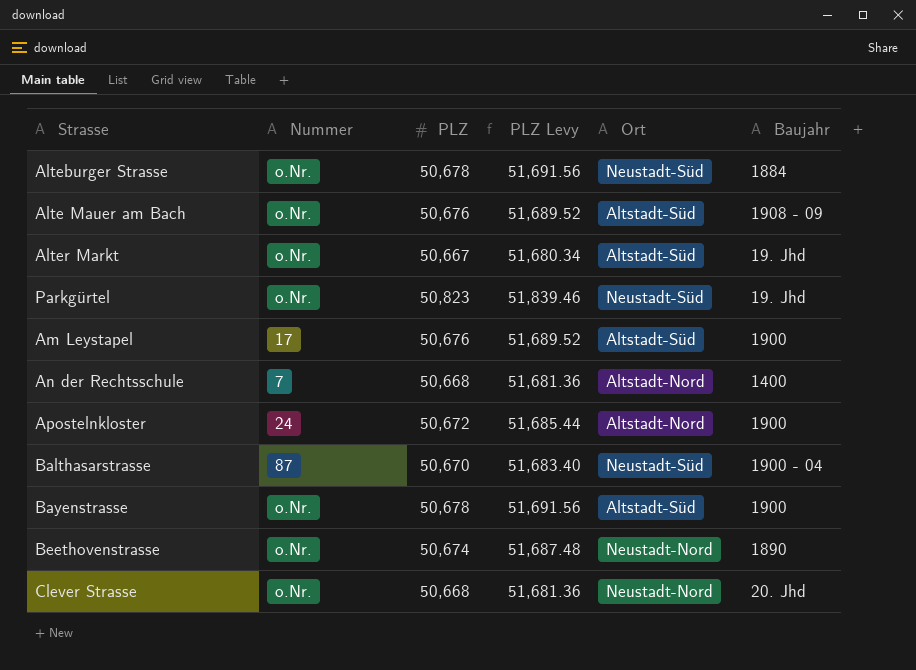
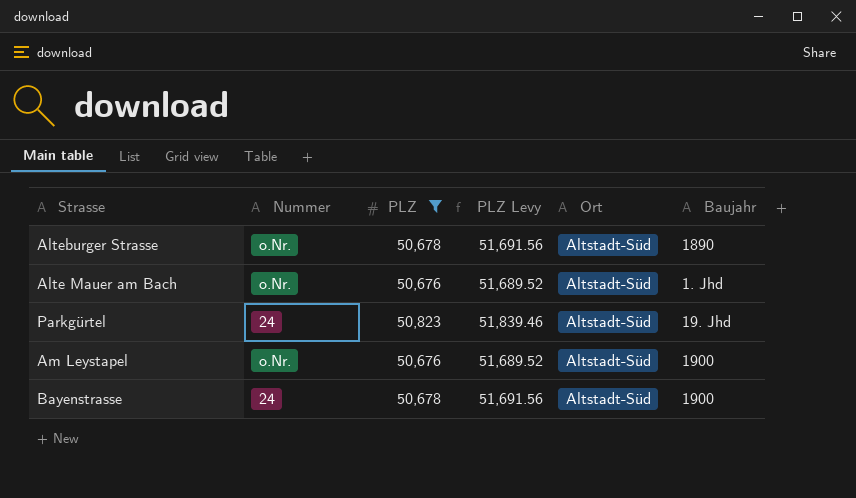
filter: none -> PLZ >= 50,676
Alteburger Strasse | Ort: Neustadt-Süd -> Altstadt-Süd
Alteburger Strasse | Baujahr: 1884 -> 1890
Alte Mauer am Bach | Baujahr: 1908 - 09 -> 1. Jhd
Parkgürtel | Nummer: o.Nr. -> 24
Parkgürtel | Ort: Neustadt-Süd -> Altstadt-Süd
Am Leystapel | Nummer: 17 -> o.Nr.
Bayenstrasse | Nummer: o.Nr. -> 24

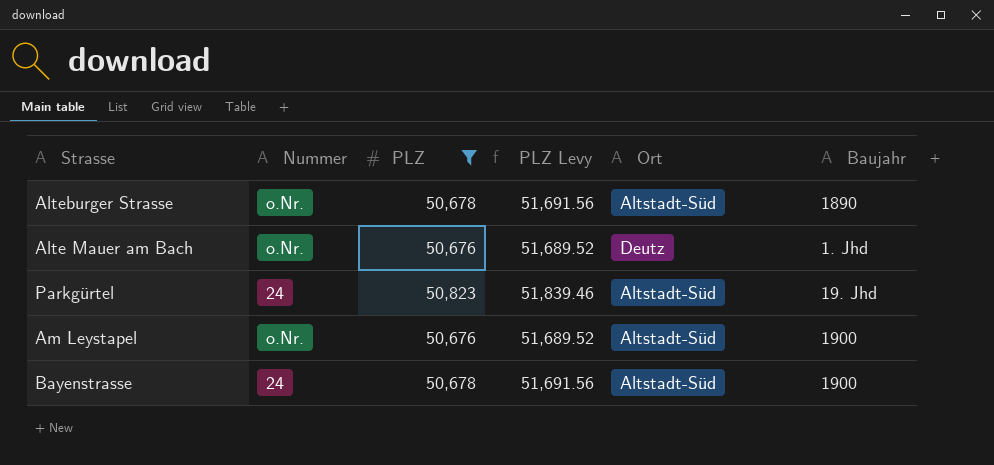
Alte Mauer am Bach | Ort: Altstadt-Süd -> Deutz

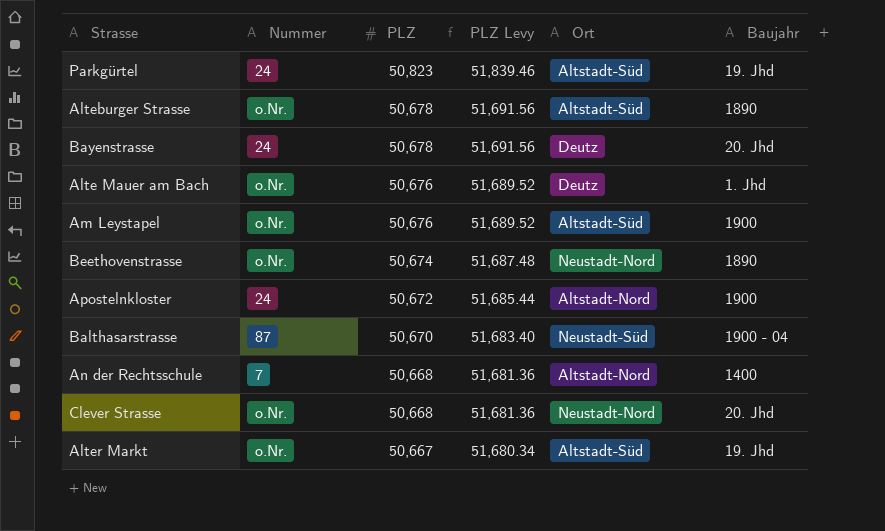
filter: PLZ >= 50,676 -> none
row order: none -> PLZ descending
Bayenstrasse | Ort: Altstadt-Süd -> Deutz
Bayenstrasse | Baujahr: 1900 -> 20. Jhd

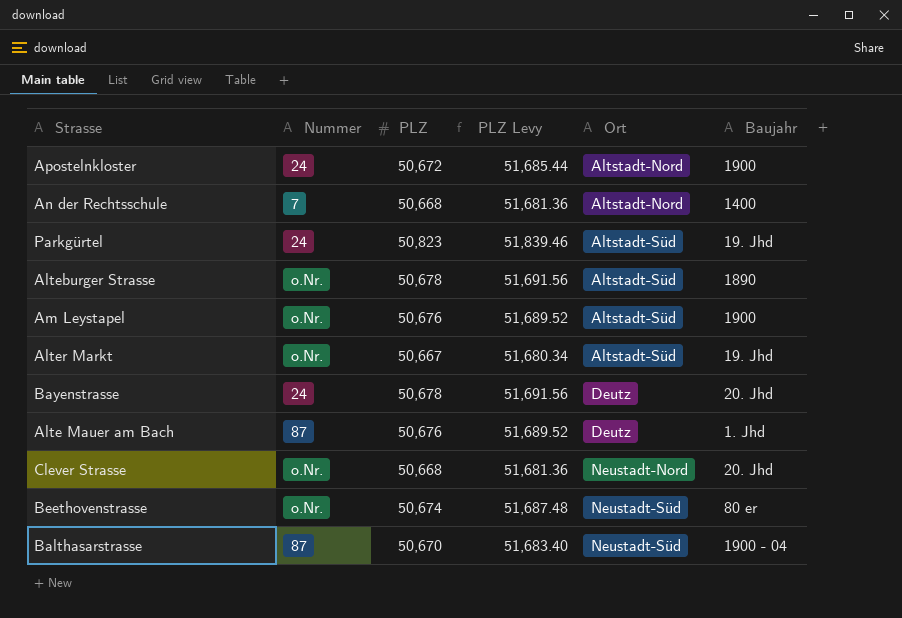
row order: PLZ descending -> Ort ascending
Alte Mauer am Bach | Nummer: o.Nr. -> 87
Beethovenstrasse | Ort: Neustadt-Nord -> Neustadt-Süd
Beethovenstrasse | Baujahr: 1890 -> 80 er

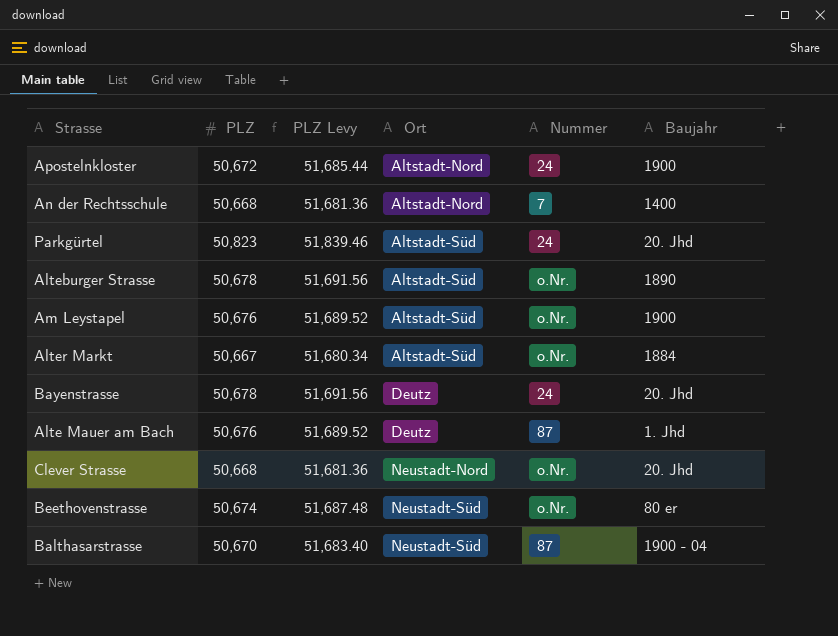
column Nummer | position: 2 -> 5
Parkgürtel | Baujahr: 19. Jhd -> 20. Jhd
Alter Markt | Baujahr: 19. Jhd -> 1884

